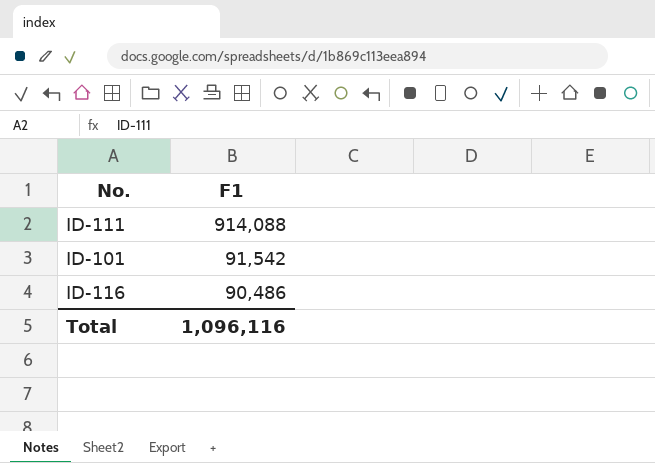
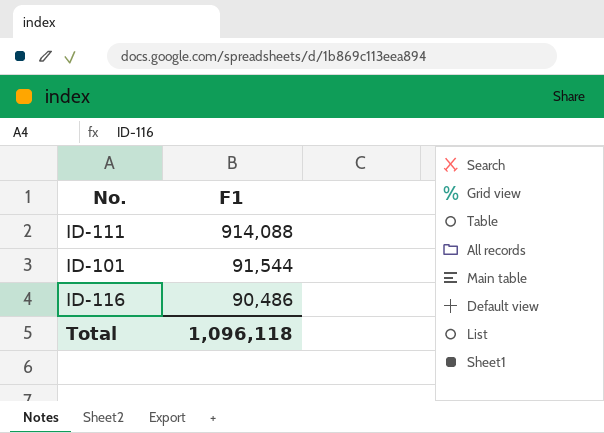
ID-101 | F1: 91,542 -> 91,544
Total | F1: 1,096,116 -> 1,096,118

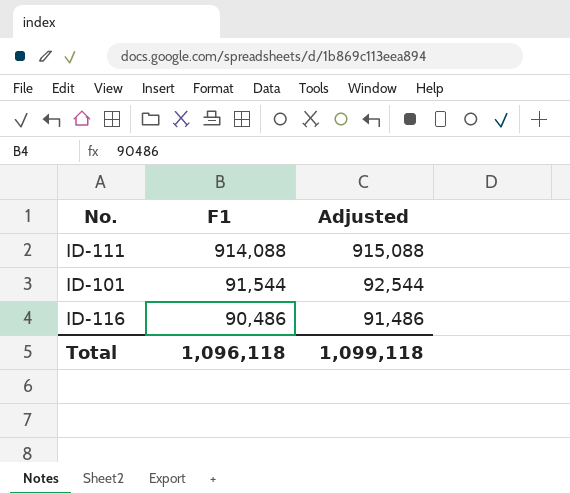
column Adjusted | formula: none -> [F1] + 1000

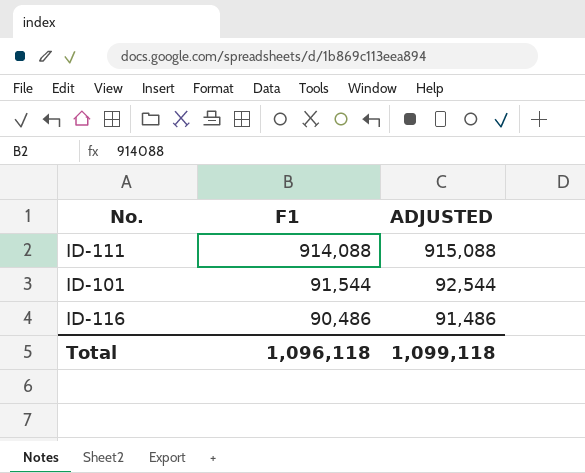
column name: Adjusted -> ADJUSTED

